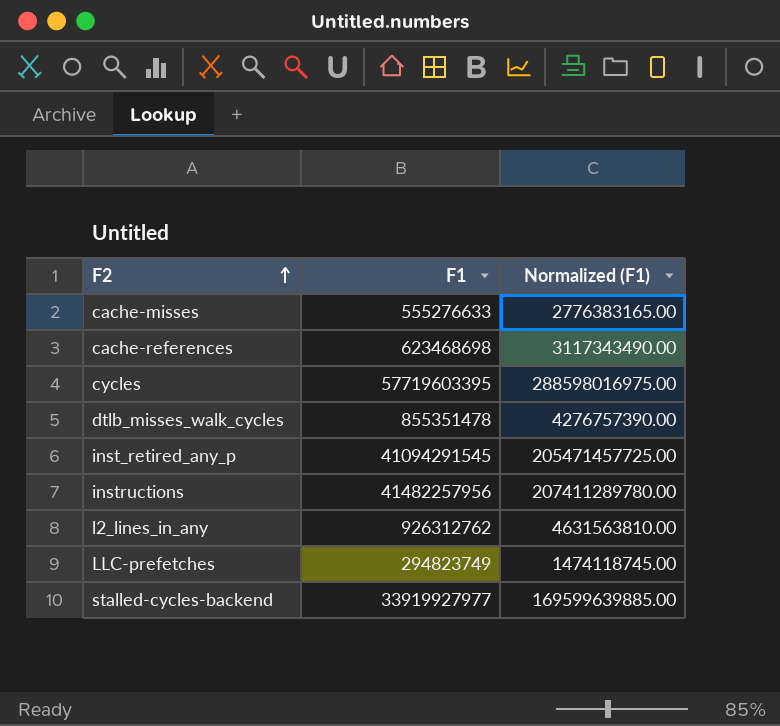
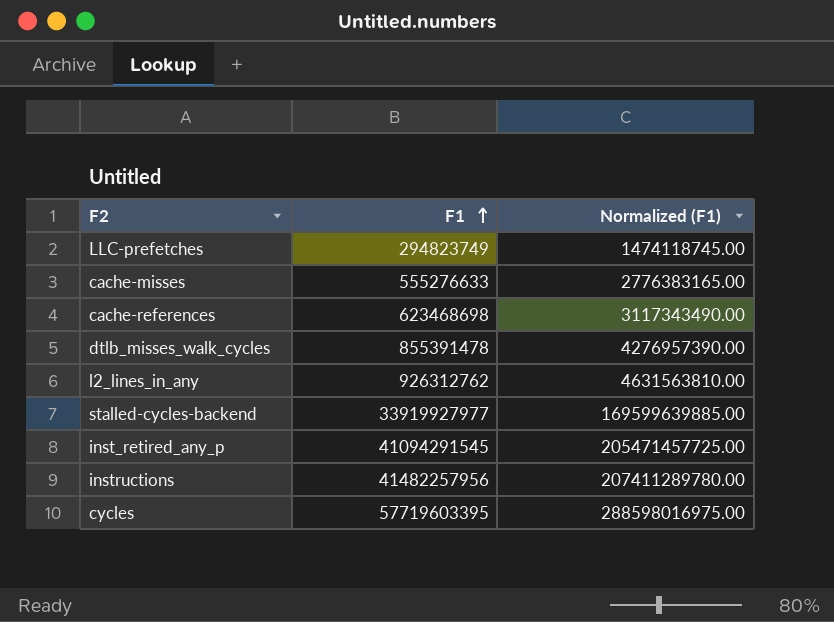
row order: F2 ascending -> F1 ascending
dtlb_misses_walk_cycles | F1: 855351478 -> 855391478
dtlb_misses_walk_cycles | Normalized (F1): 4276757390.00 -> 4276957390.00

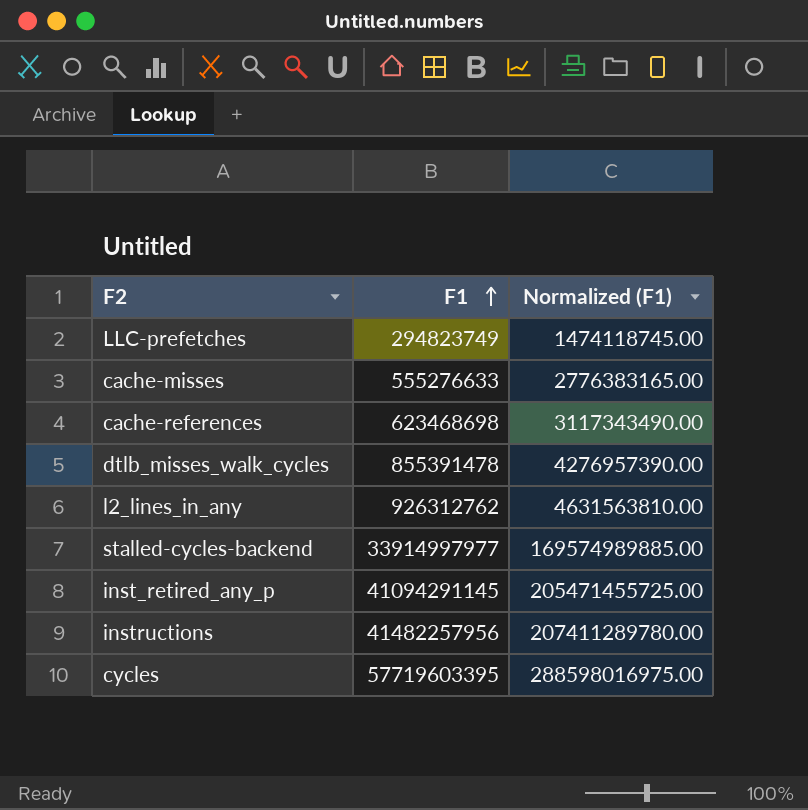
stalled-cycles-backend | F1: 33919927977 -> 33914997977
stalled-cycles-backend | Normalized (F1): 169599639885.00 -> 169574989885.00
inst_retired_any_p | F1: 41094291545 -> 41094291145
inst_retired_any_p | Normalized (F1): 205471457725.00 -> 205471455725.00

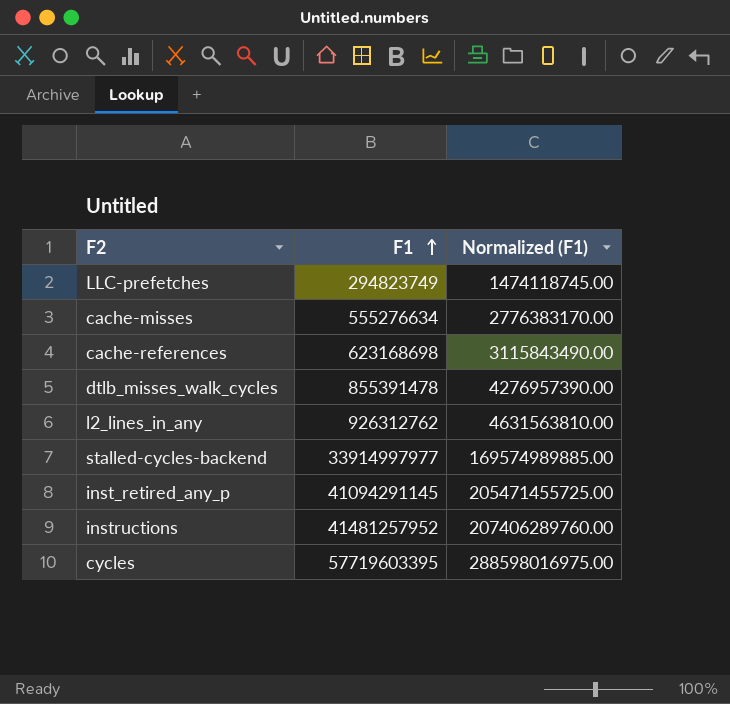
cache-misses | F1: 555276633 -> 555276634
cache-misses | Normalized (F1): 2776383165.00 -> 2776383170.00
cache-references | F1: 623468698 -> 623168698
cache-references | Normalized (F1): 3117343490.00 -> 3115843490.00
instructions | F1: 41482257956 -> 41481257952
instructions | Normalized (F1): 207411289780.00 -> 207406289760.00

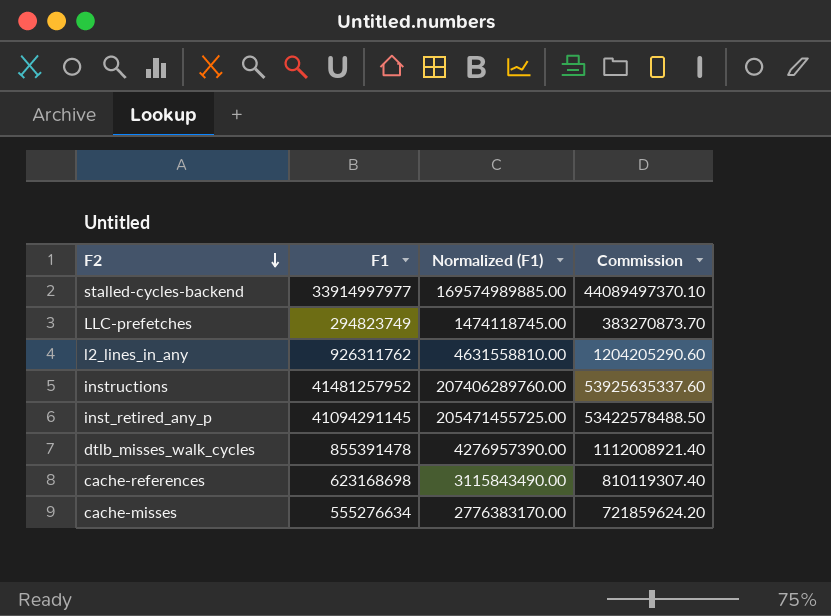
row order: F1 ascending -> F2 descending
column Commission | formula: none -> [F1] * 1.3
row cycles: 57719603395 | 288598016975.00 -> none
l2_lines_in_any | F1: 926312762 -> 926311762
l2_lines_in_any | Normalized (F1): 4631563810.00 -> 4631558810.00

